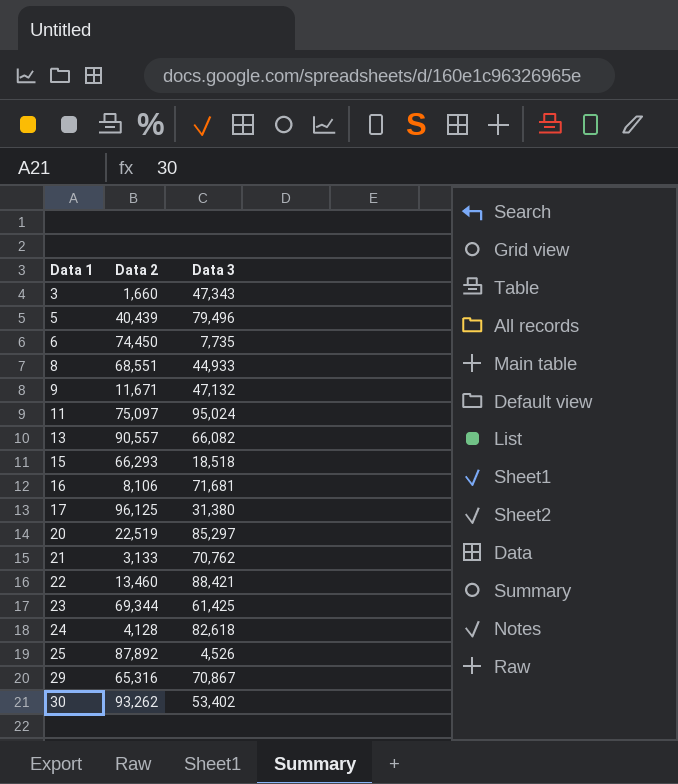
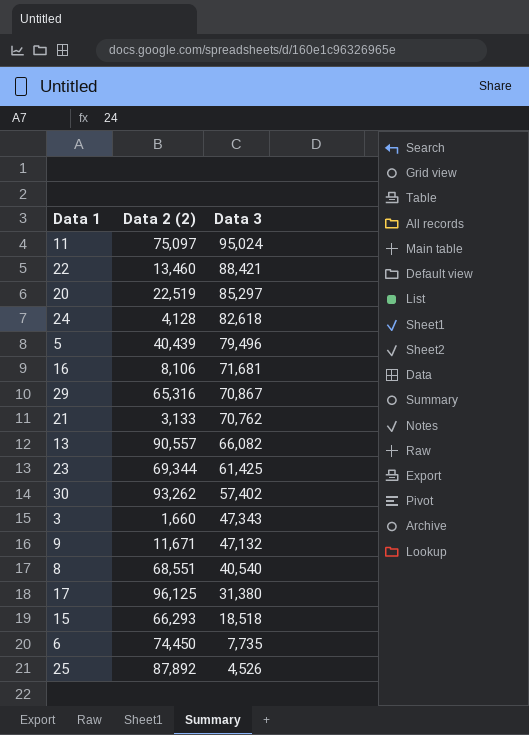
row order: Data 1 ascending -> Data 3 descending
column name: Data 2 -> Data 2 (2)
30 | Data 3: 53,402 -> 57,402
8 | Data 3: 44,933 -> 40,540

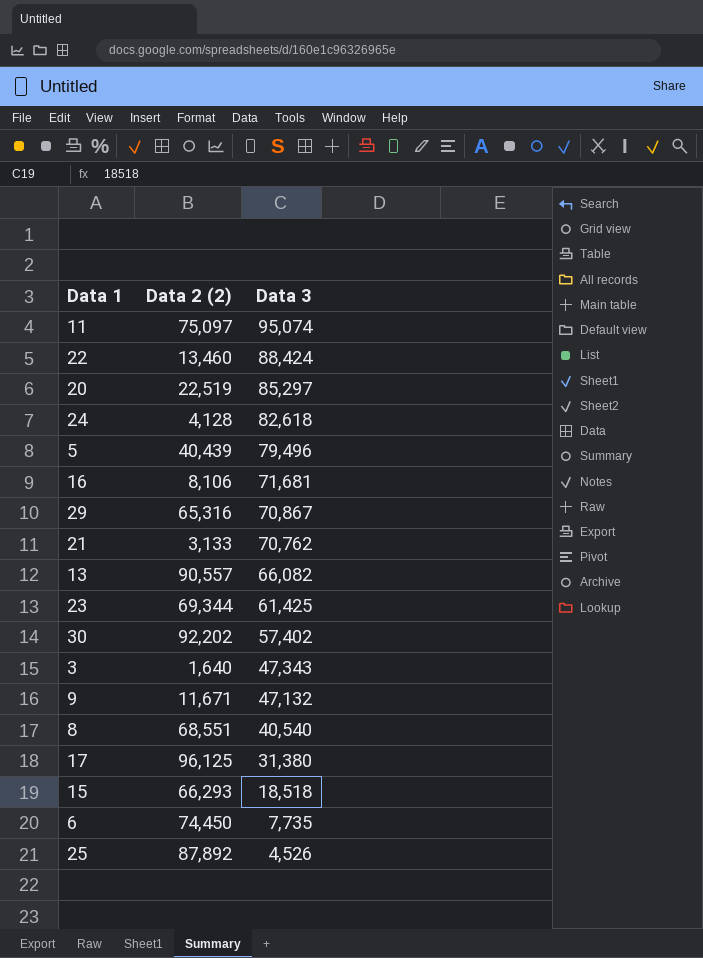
11 | Data 3: 95,024 -> 95,074
22 | Data 3: 88,421 -> 88,424
30 | Data 2 (2): 93,262 -> 92,202
3 | Data 2 (2): 1,660 -> 1,640

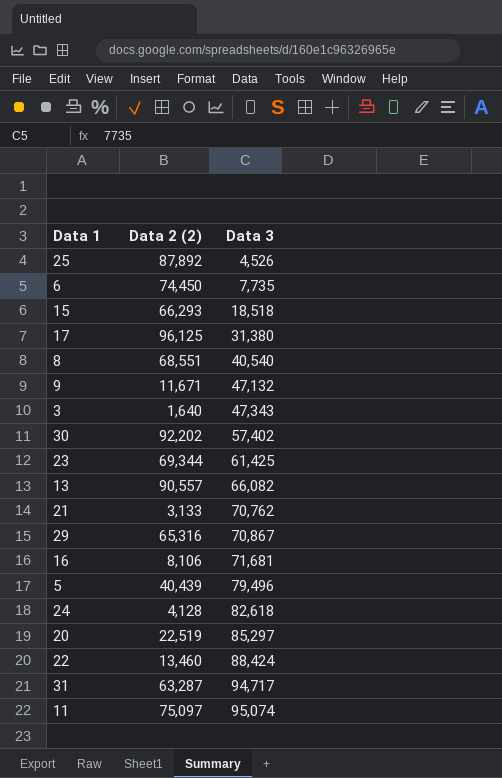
row order: Data 3 descending -> Data 3 ascending
row 31: none -> 63,287 | 94,717

